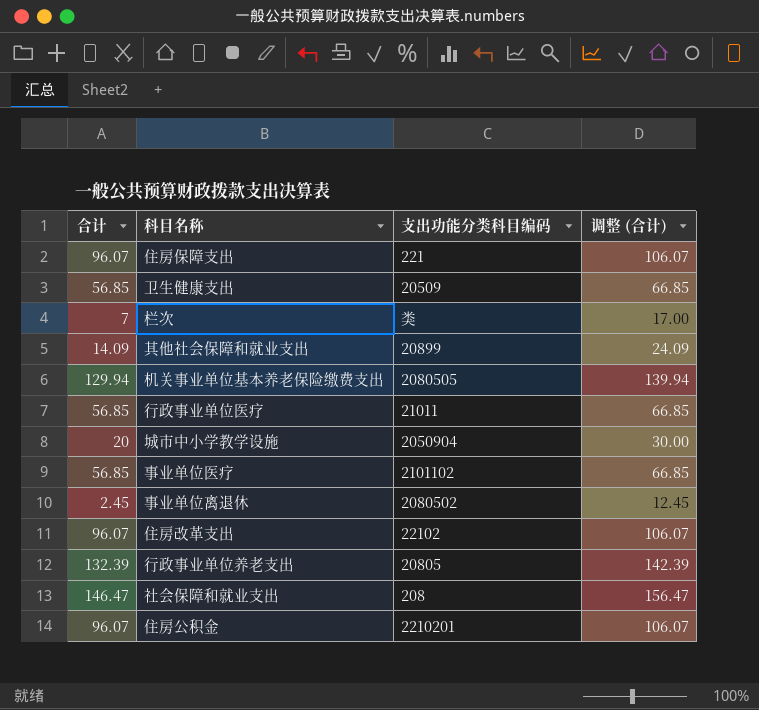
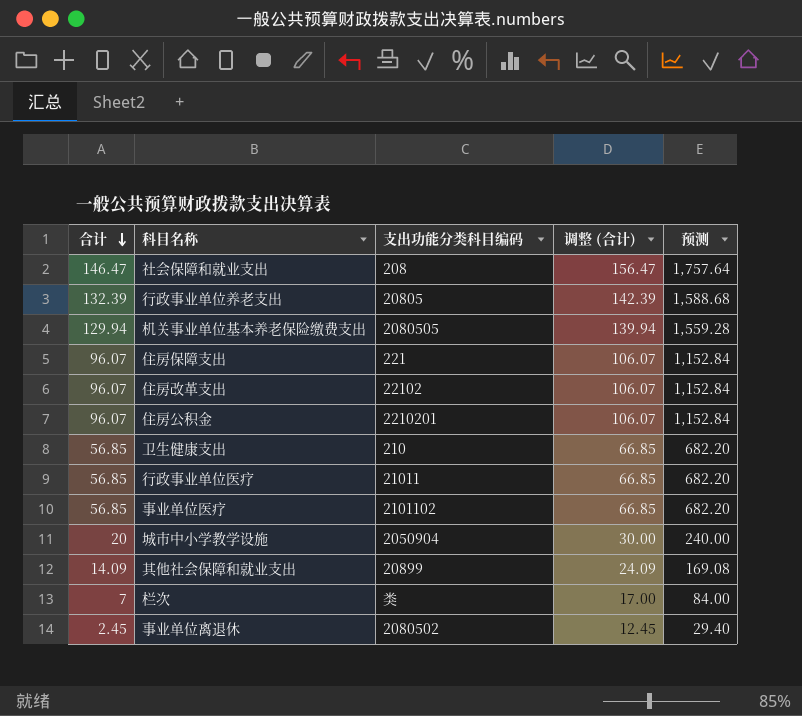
row order: none -> 合计 descending
column 预测 | formula: none -> [合计] * 12
卫生健康支出 | 支出功能分类科目编码: 20509 -> 210

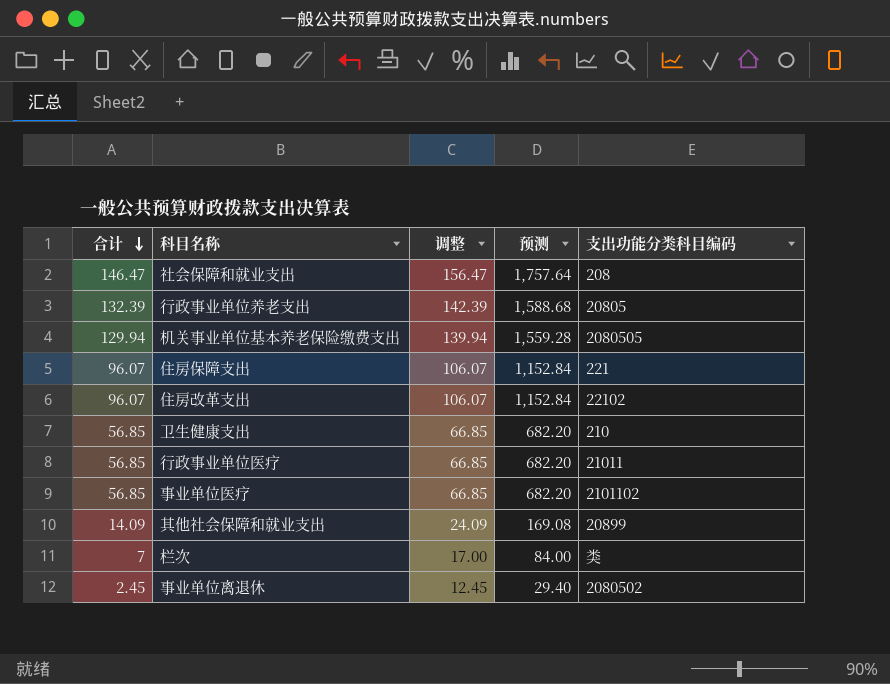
column name: 调整 (合计) -> 调整
column 支出功能分类科目编码 | position: 3 -> 5
row 住房公积金: 96.07 | 2210201 | 106.07 | 1,152.84 -> none
row 城市中小学教学设施: 20 | 2050904 | 30.00 | 240.00 -> none

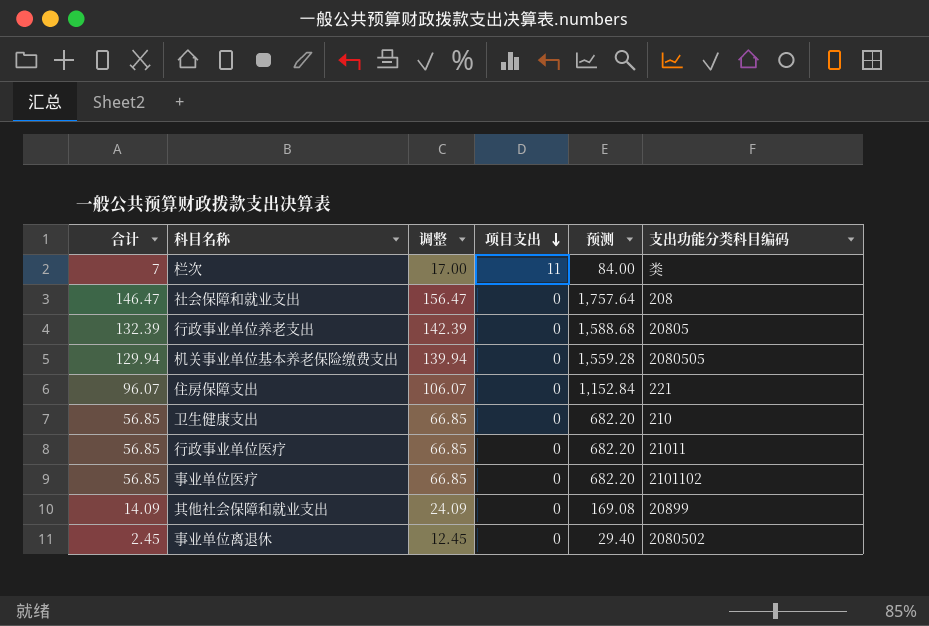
row order: 合计 descending -> 项目支出 descending
column 项目支出 | position: none -> 4
row 住房改革支出: 96.07 | 106.07 | 1,152.84 | 22102 -> none

